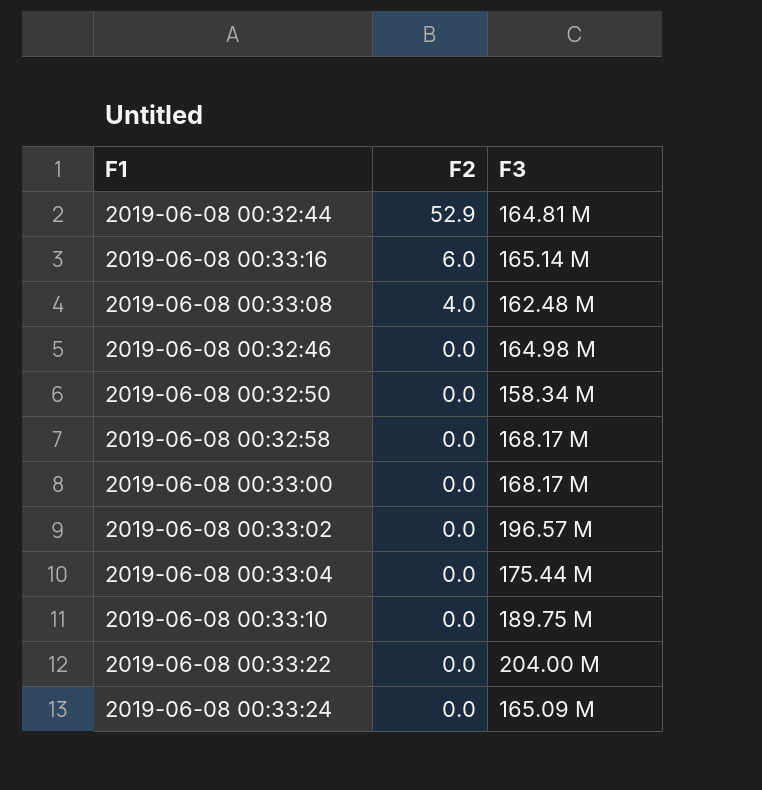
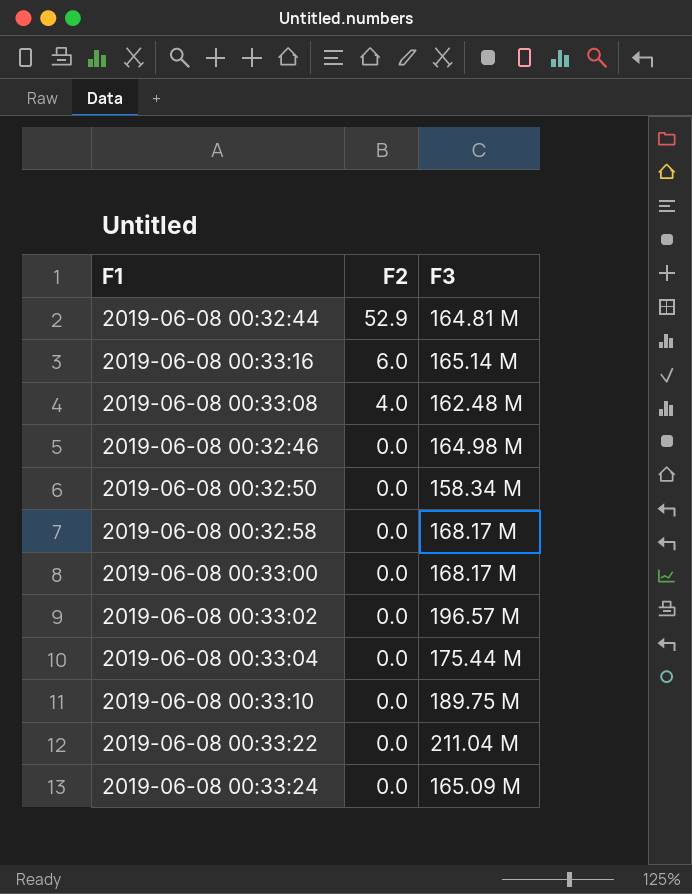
2019-06-08 00:33:22 | F3: 204.00 M -> 211.04 M

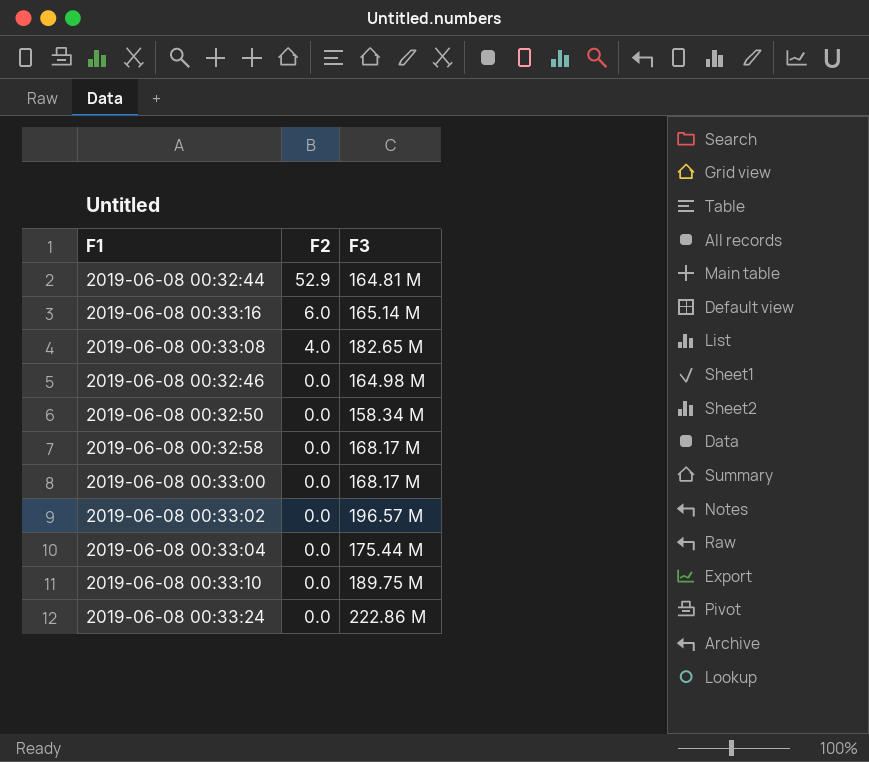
row 2019-06-08 00:33:22: 0.0 | 211.04 M -> none
2019-06-08 00:33:08 | F3: 162.48 M -> 182.65 M
2019-06-08 00:33:24 | F3: 165.09 M -> 222.86 M

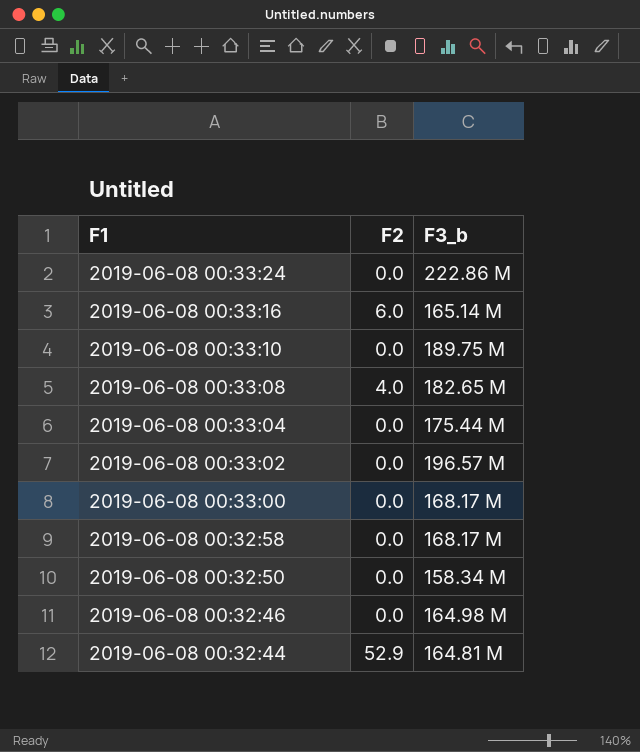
row order: F2 descending -> F1 descending
column name: F3 -> F3_b

